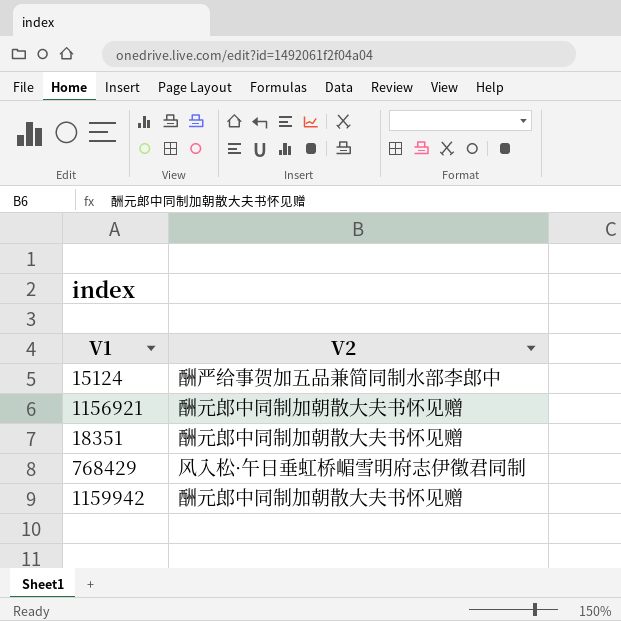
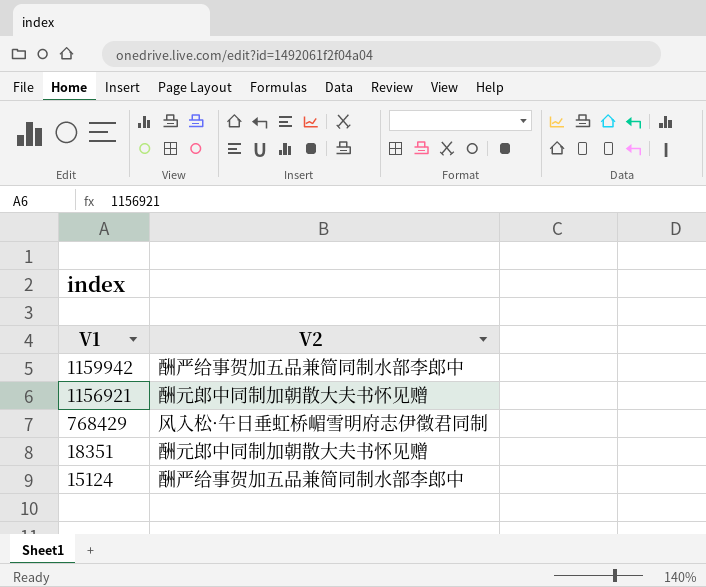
row order: none -> V1 descending
1159942 | V2: 酬元郎中同制加朝散大夫书怀见赠 -> 酬严给事贺加五品兼简同制水部李郎中

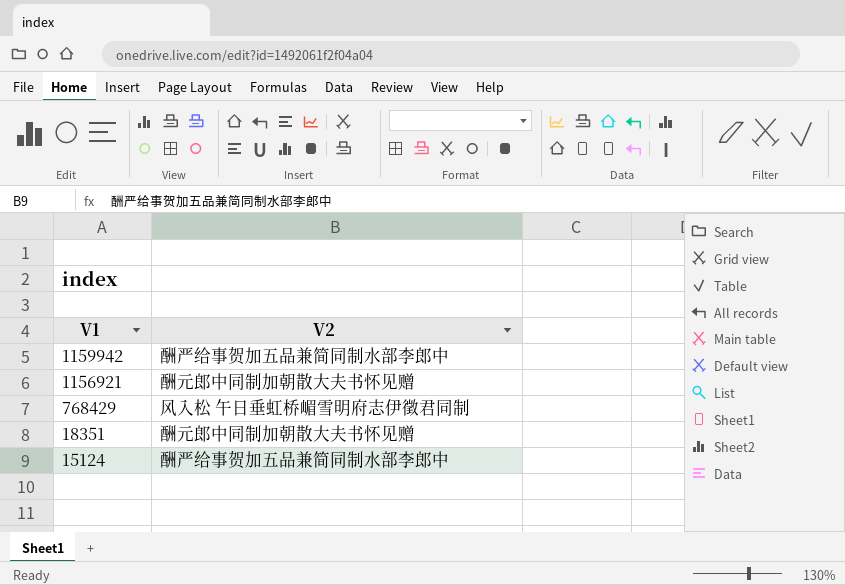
768429 | V2: 风入松·午日垂虹桥嵋雪明府志伊徵君同制 -> 风入松 午日垂虹桥嵋雪明府志伊徵君同制

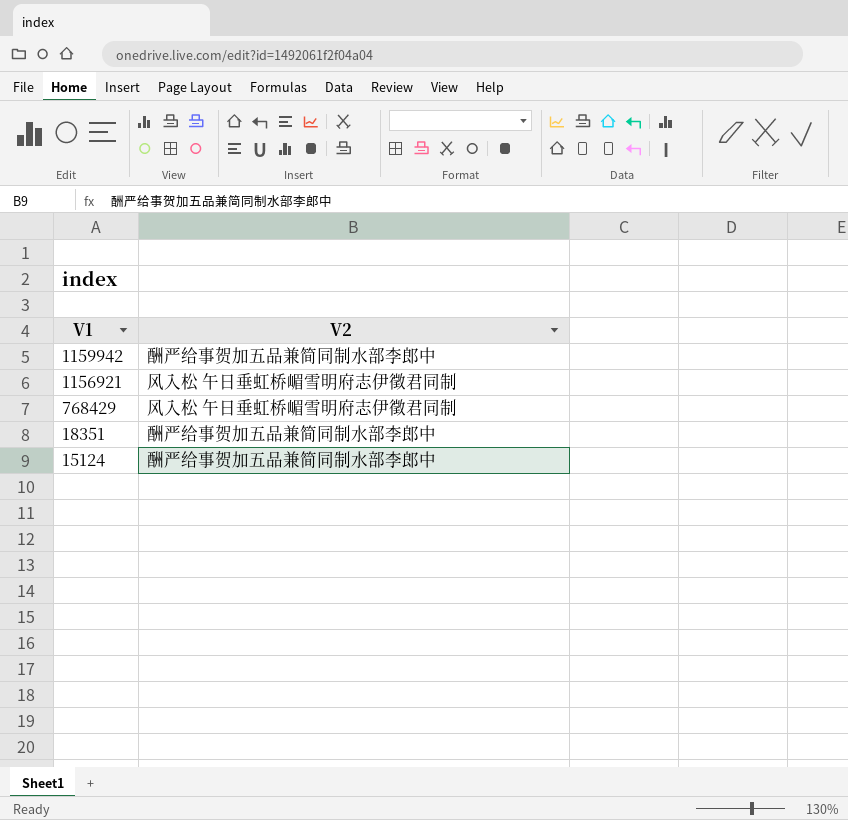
1156921 | V2: 酬元郎中同制加朝散大夫书怀见赠 -> 风入松 午日垂虹桥嵋雪明府志伊徵君同制
18351 | V2: 酬元郎中同制加朝散大夫书怀见赠 -> 酬严给事贺加五品兼简同制水部李郎中

